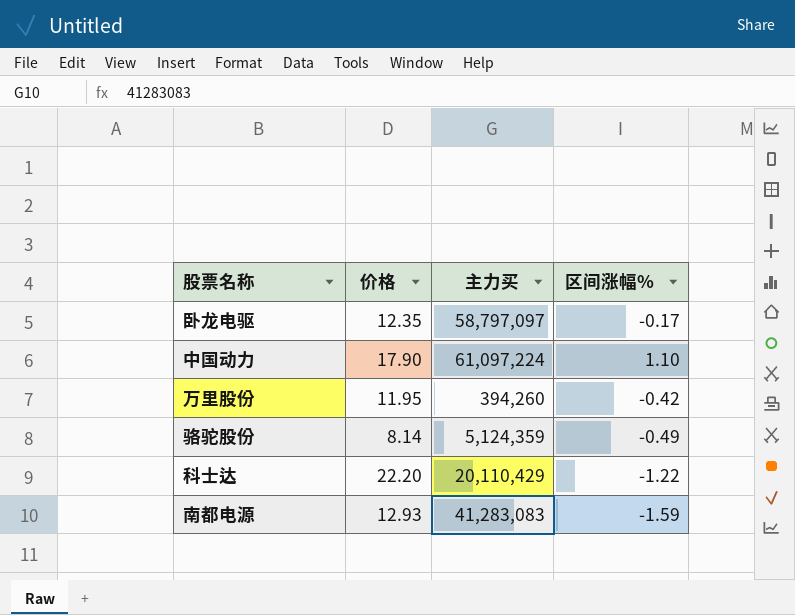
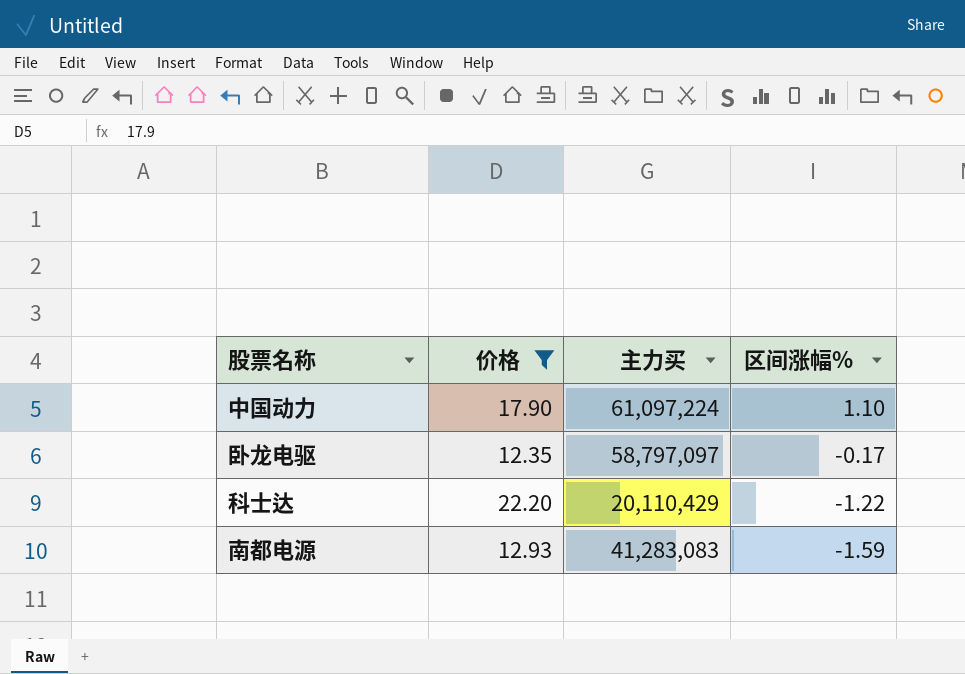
filter: none -> 价格 >= 12.35
row order: none -> 区间涨幅% descending

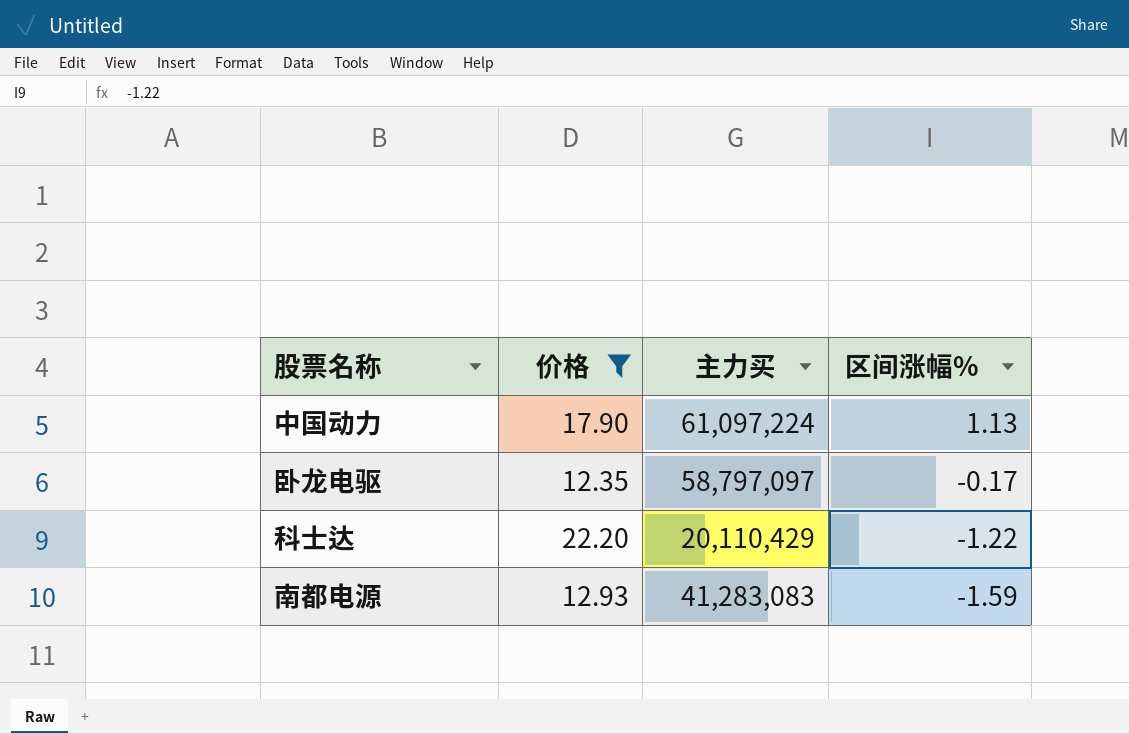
中国动力 | 区间涨幅%: 1.10 -> 1.13

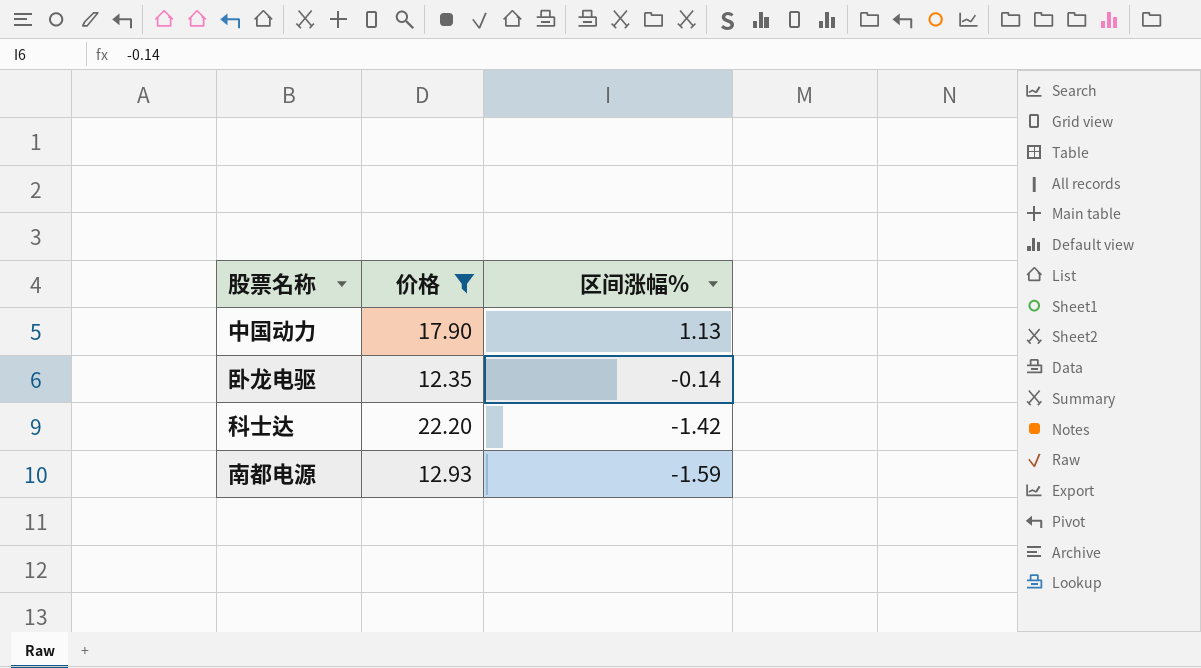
column 主力买 | position: 3 -> none
卧龙电驱 | 区间涨幅%: -0.17 -> -0.14
科士达 | 区间涨幅%: -1.22 -> -1.42

